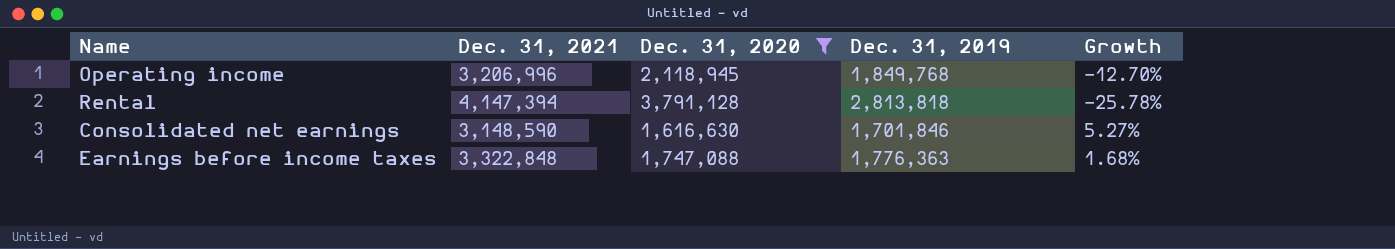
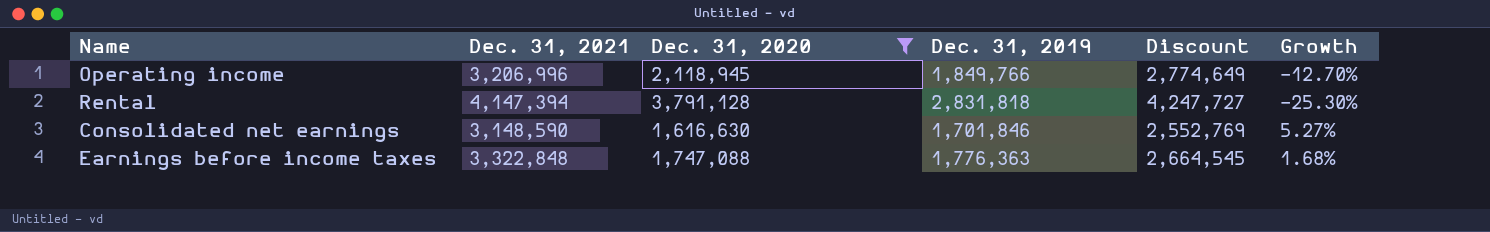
column Discount | formula: none -> [Dec. 31, 2019] * 1.5
Operating income | Dec. 31, 2019: 1,849,768 -> 1,849,766
Rental | Dec. 31, 2019: 2,813,818 -> 2,831,818
Rental | Growth: -25.78% -> -25.30%

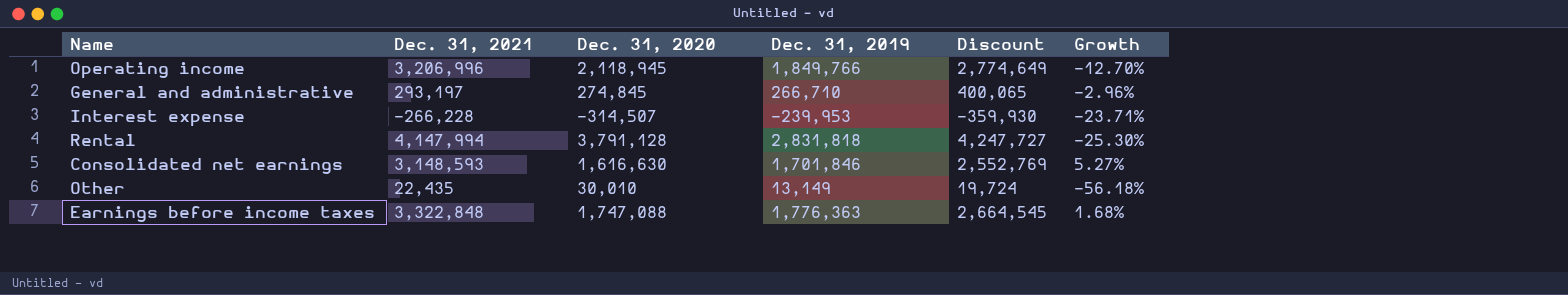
filter: Dec. 31, 2020 >= 1,616,630 -> none
Rental | Dec. 31, 2021: 4,147,394 -> 4,147,994
Consolidated net earnings | Dec. 31, 2021: 3,148,590 -> 3,148,593

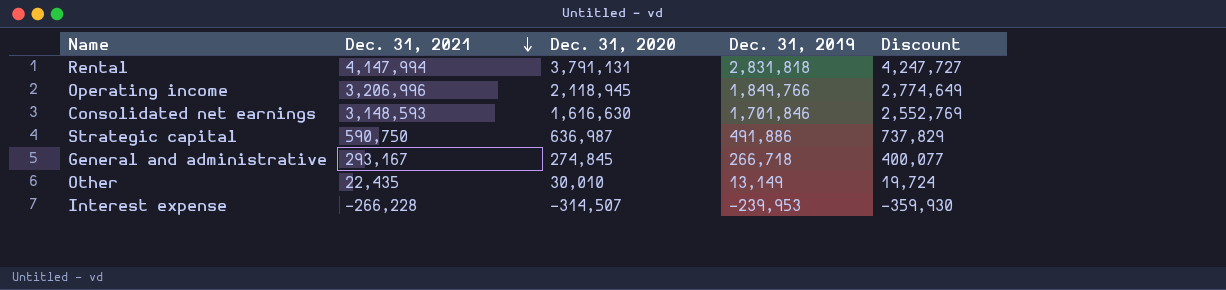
row order: none -> Dec. 31, 2021 descending
column Growth | formula: ([Dec. 31, 2019] - [Dec. 31, 2020]) / [Dec. 31, 2020] -> none
row Earnings before income taxes: 3,322,848 | 1,747,088 | 1,776,363 | 2,664,545 | 1.68% -> none
Rental | Dec. 31, 2020: 3,791,128 -> 3,791,131
row Strategic capital: none -> 590,750 | 636,987 | 491,886 | 737,829
General and administrative | Dec. 31, 2021: 293,197 -> 293,167
General and administrative | Dec. 31, 2019: 266,710 -> 266,718
General and administrative | Discount: 400,065 -> 400,077

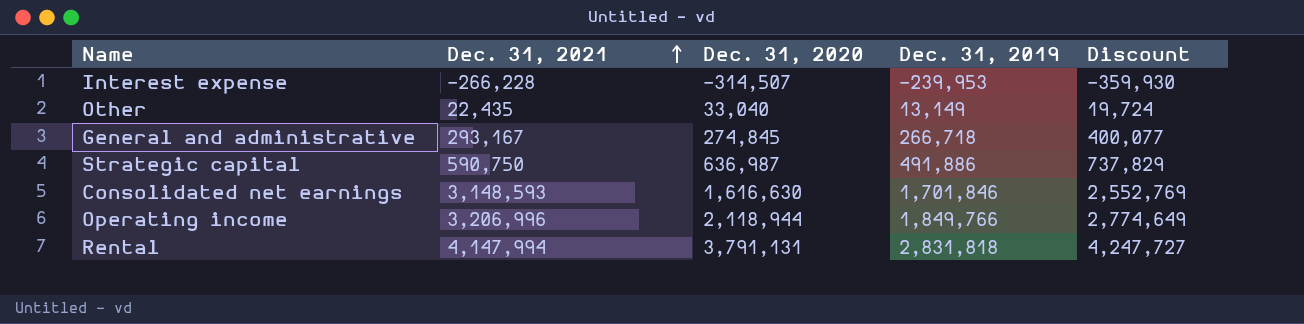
row order: Dec. 31, 2021 descending -> Dec. 31, 2021 ascending
Other | Dec. 31, 2020: 30,010 -> 33,040
Operating income | Dec. 31, 2020: 2,118,945 -> 2,118,944

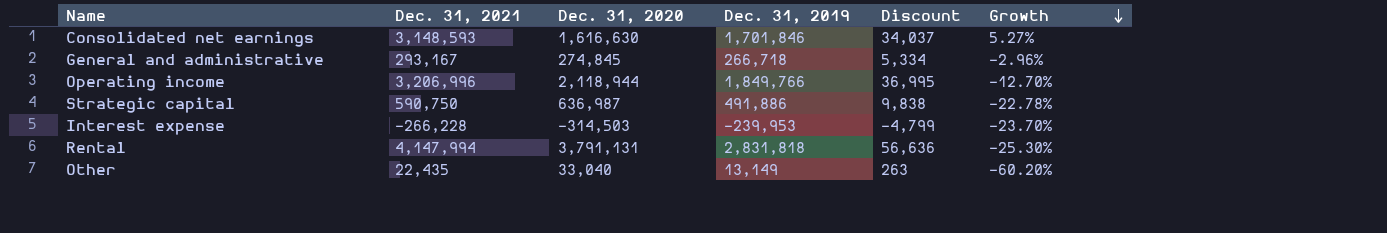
row order: Dec. 31, 2021 ascending -> Growth descending
column Discount | formula: [Dec. 31, 2019] * 1.5 -> [Dec. 31, 2019] * 0.02
column Growth | formula: none -> ([Dec. 31, 2019] - [Dec. 31, 2020]) / [Dec. 31, 2020]
Interest expense | Dec. 31, 2020: -314,507 -> -314,503

